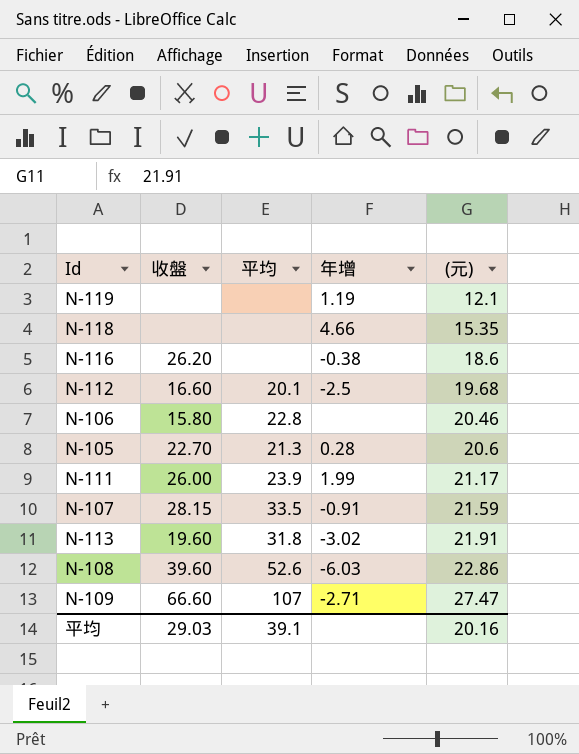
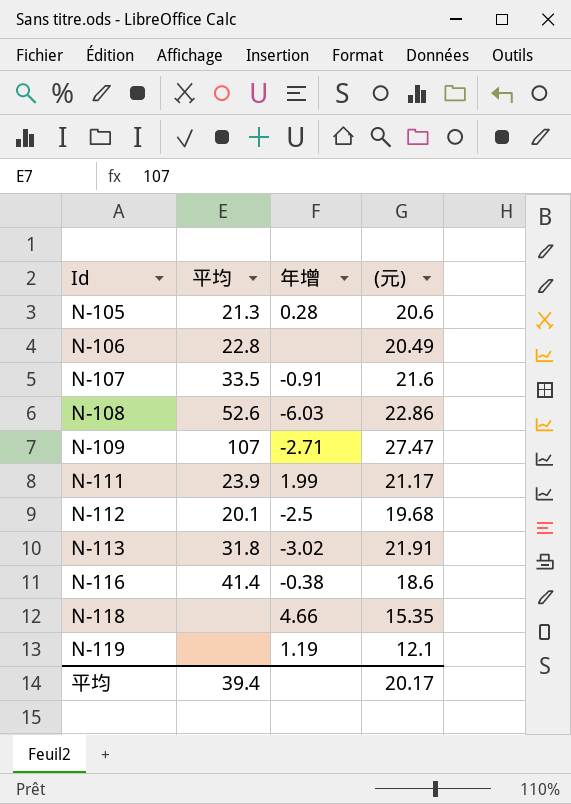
row order: (元) ascending -> Id ascending
column 收盤 | position: 2 -> none
N-106 | (元): 20.46 -> 20.49
N-107 | (元): 21.59 -> 21.6
N-116 | 平均: none -> 41.4
平均 | 平均: 39.1 -> 39.4
平均 | (元): 20.16 -> 20.17

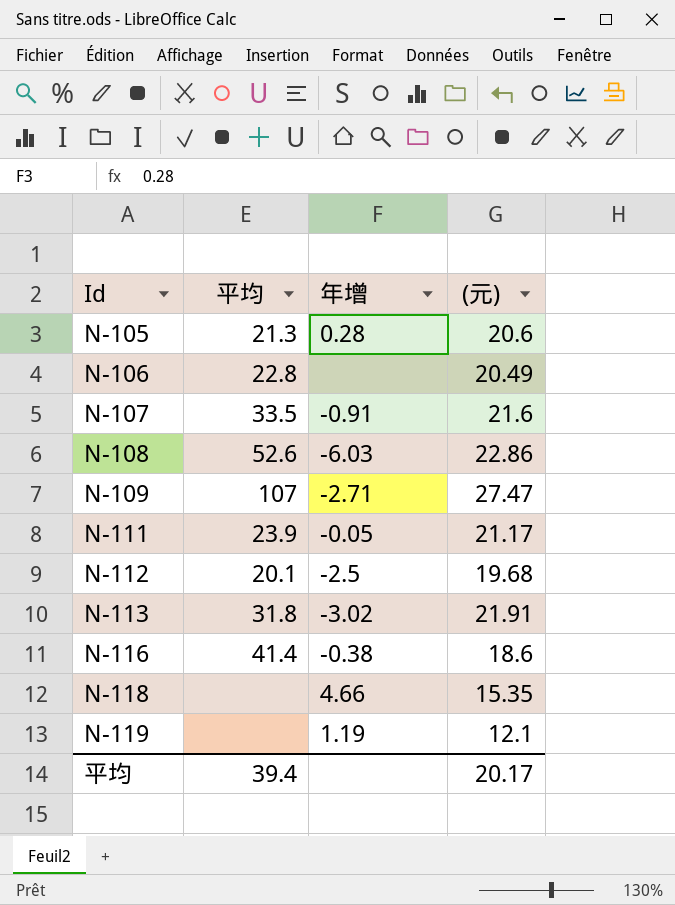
N-111 | 年增: 1.99 -> -0.05

